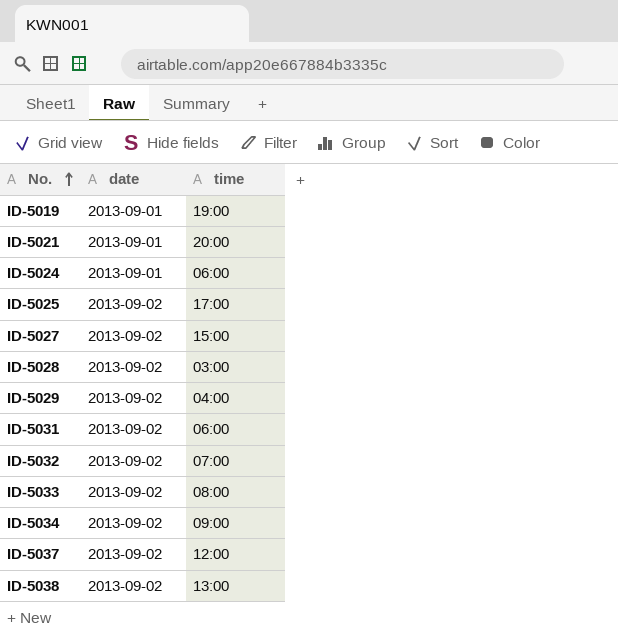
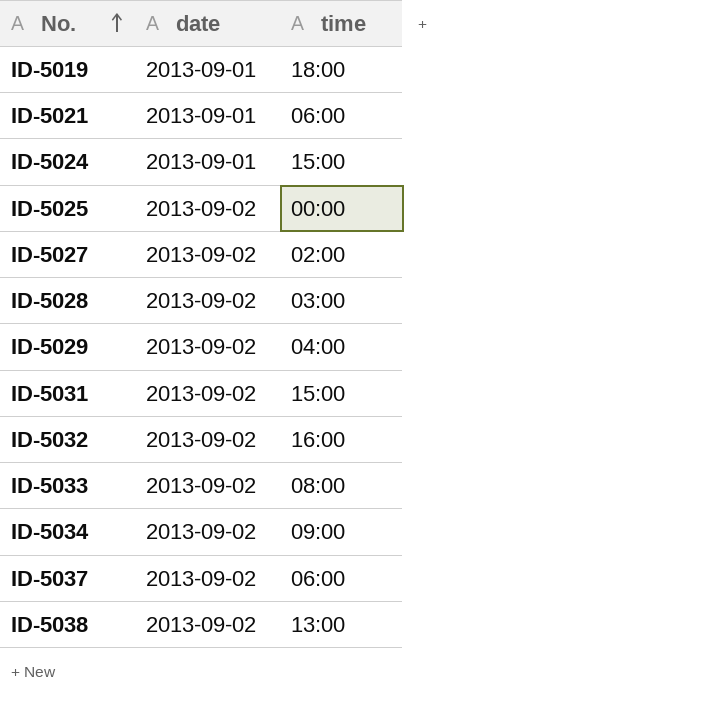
ID-5019 | time: 19:00 -> 18:00
ID-5021 | time: 20:00 -> 06:00
ID-5024 | time: 06:00 -> 15:00
ID-5025 | time: 17:00 -> 00:00
ID-5027 | time: 15:00 -> 02:00
ID-5031 | time: 06:00 -> 15:00
ID-5032 | time: 07:00 -> 16:00
ID-5037 | time: 12:00 -> 06:00

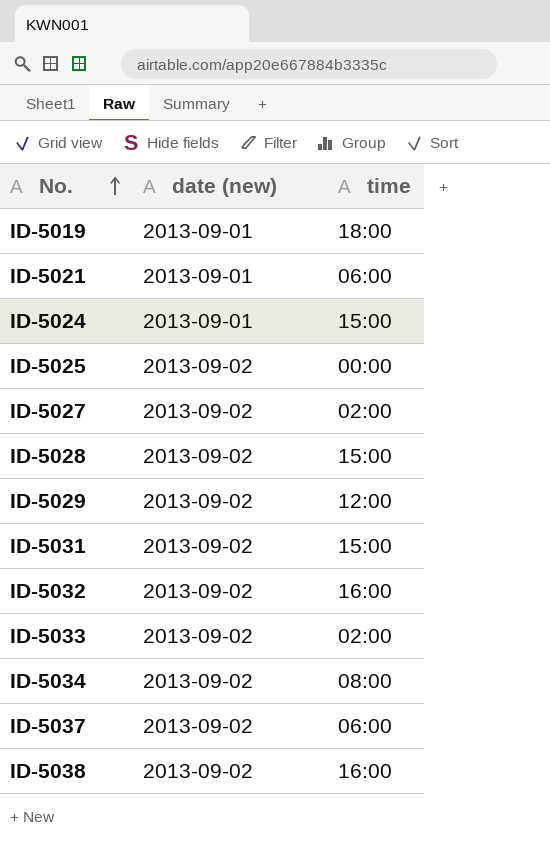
column name: date -> date (new)
ID-5028 | time: 03:00 -> 15:00
ID-5029 | time: 04:00 -> 12:00
ID-5033 | time: 08:00 -> 02:00
ID-5034 | time: 09:00 -> 08:00
ID-5038 | time: 13:00 -> 16:00

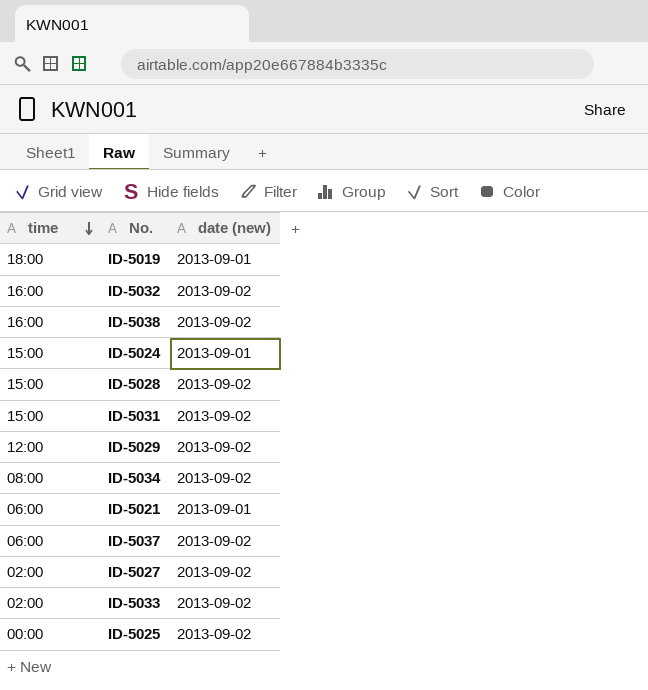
row order: No. ascending -> time descending
column time | position: 3 -> 1

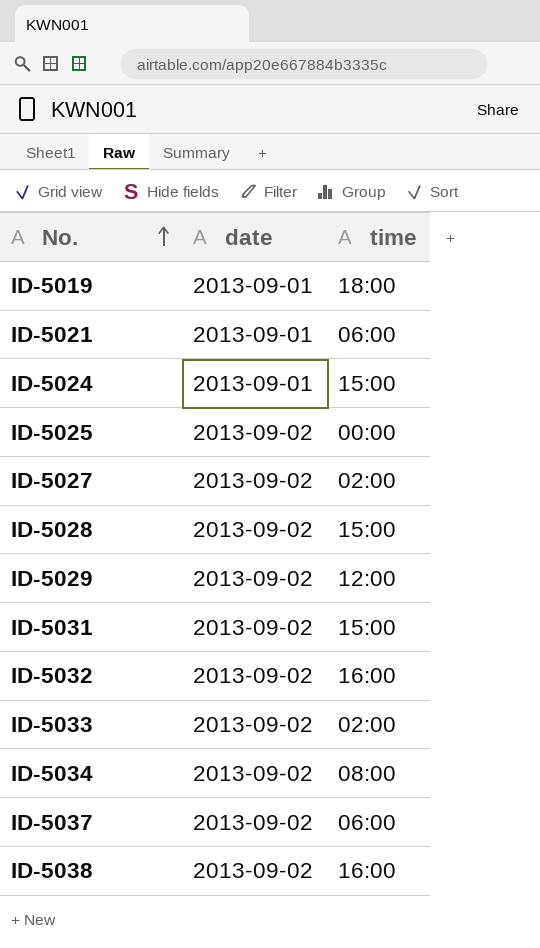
row order: time descending -> No. ascending
column name: date (new) -> date
column time | position: 1 -> 3

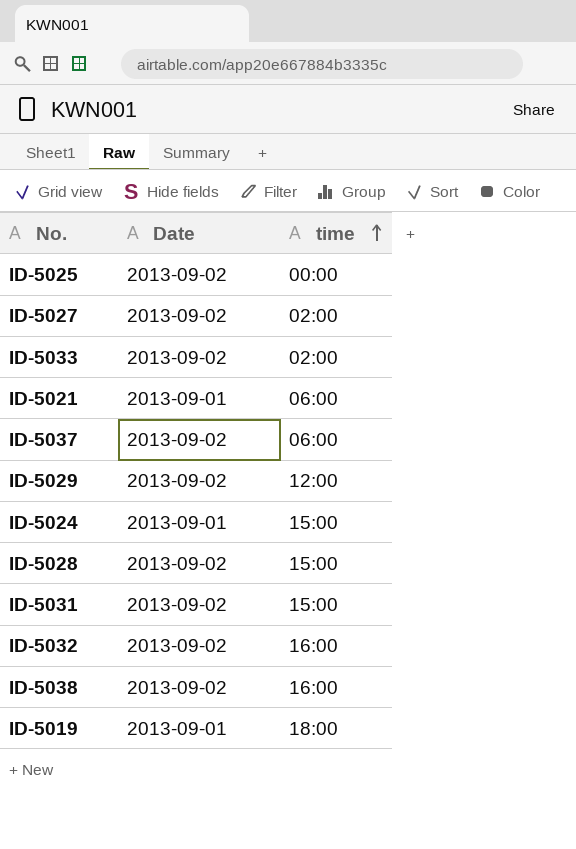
row order: No. ascending -> time ascending
column name: date -> Date
row ID-5034: 2013-09-02 | 08:00 -> none

